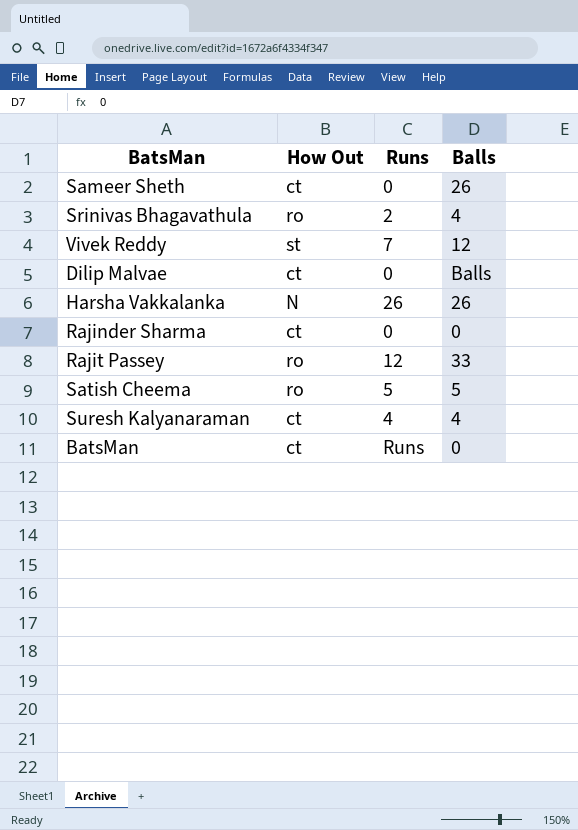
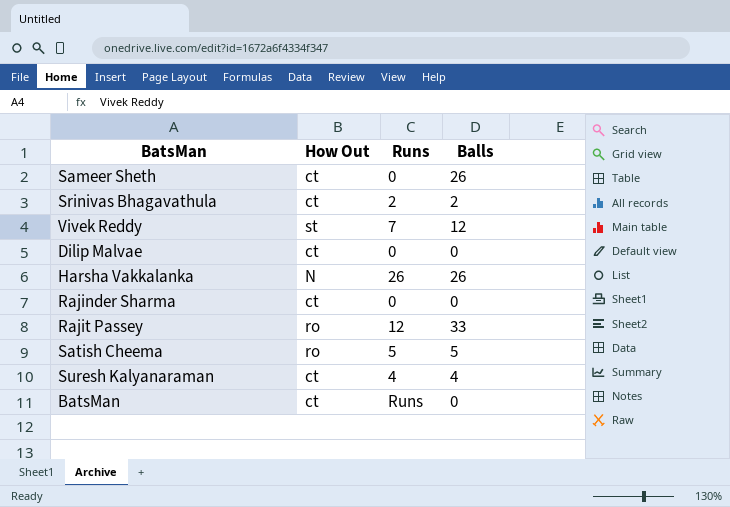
Srinivas Bhagavathula | How Out: ro -> ct
Srinivas Bhagavathula | Balls: 4 -> 2
Dilip Malvae | Balls: Balls -> 0

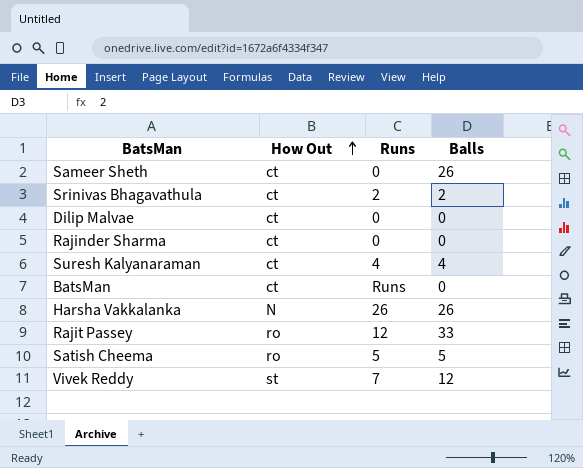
row order: none -> How Out ascending

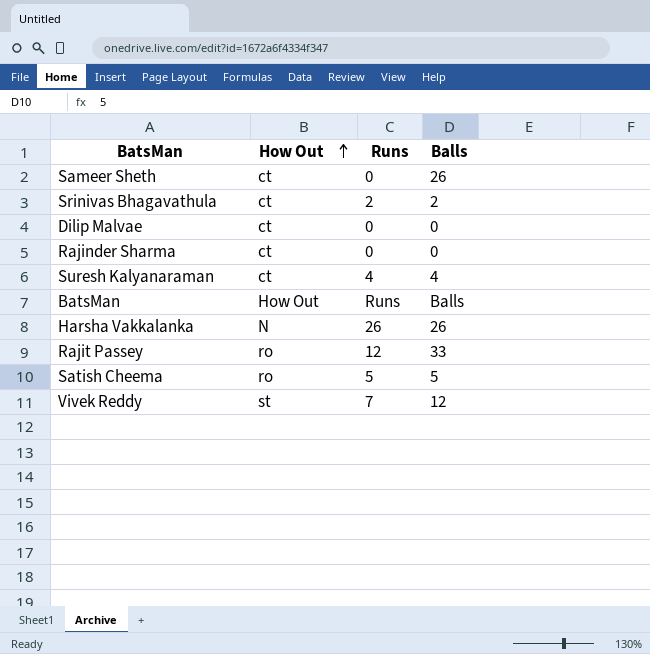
BatsMan | How Out: ct -> How Out
BatsMan | Balls: 0 -> Balls

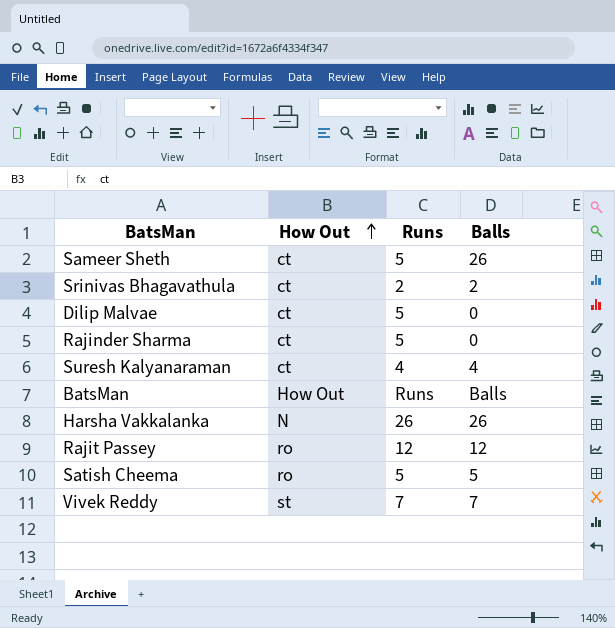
Sameer Sheth | Runs: 0 -> 5
Dilip Malvae | Runs: 0 -> 5
Rajinder Sharma | Runs: 0 -> 5
Rajit Passey | Balls: 33 -> 12
Vivek Reddy | Balls: 12 -> 7

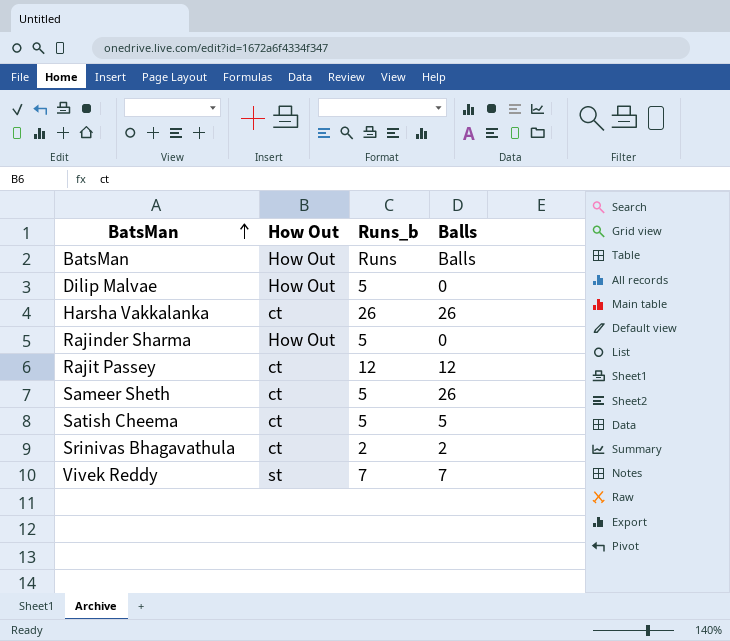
row order: How Out ascending -> BatsMan ascending
column name: Runs -> Runs_b
row Suresh Kalyanaraman: ct | 4 | 4 -> none
Dilip Malvae | How Out: ct -> How Out
Harsha Vakkalanka | How Out: N -> ct
Rajinder Sharma | How Out: ct -> How Out
Rajit Passey | How Out: ro -> ct
Satish Cheema | How Out: ro -> ct

